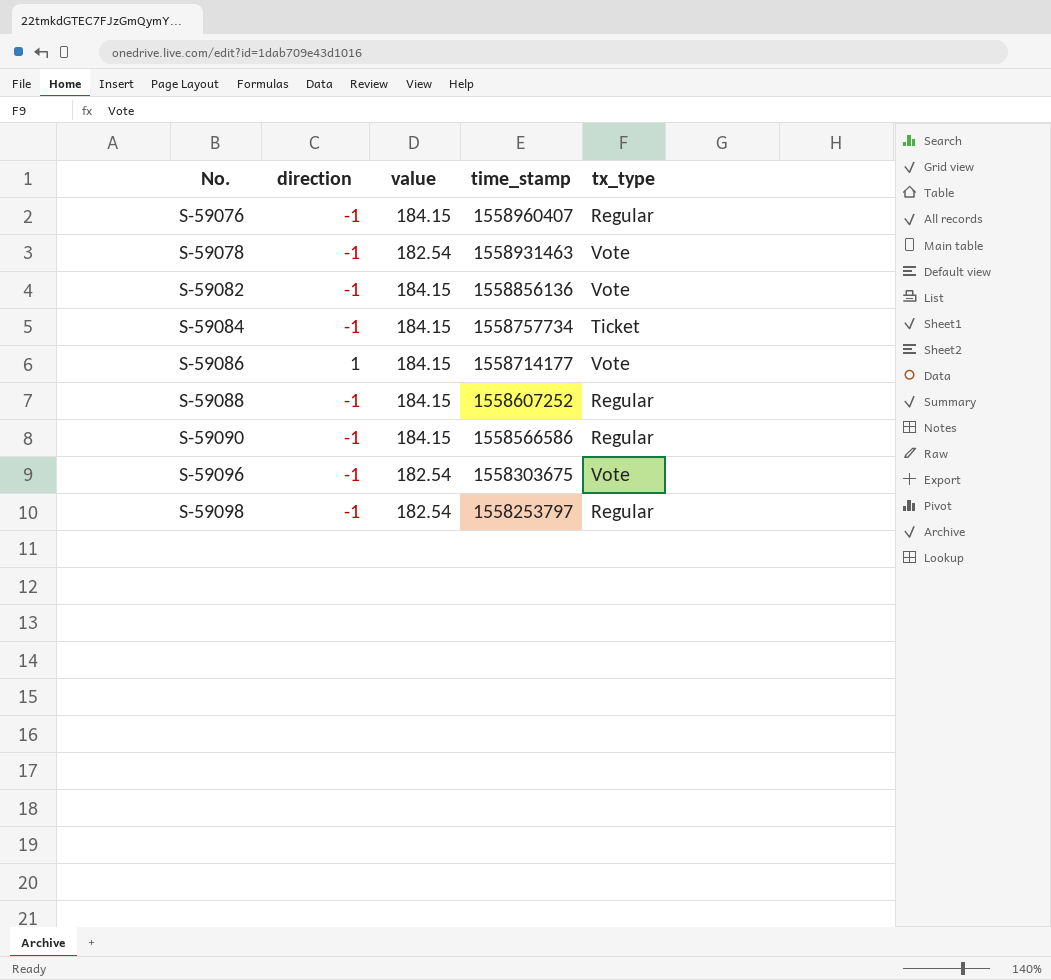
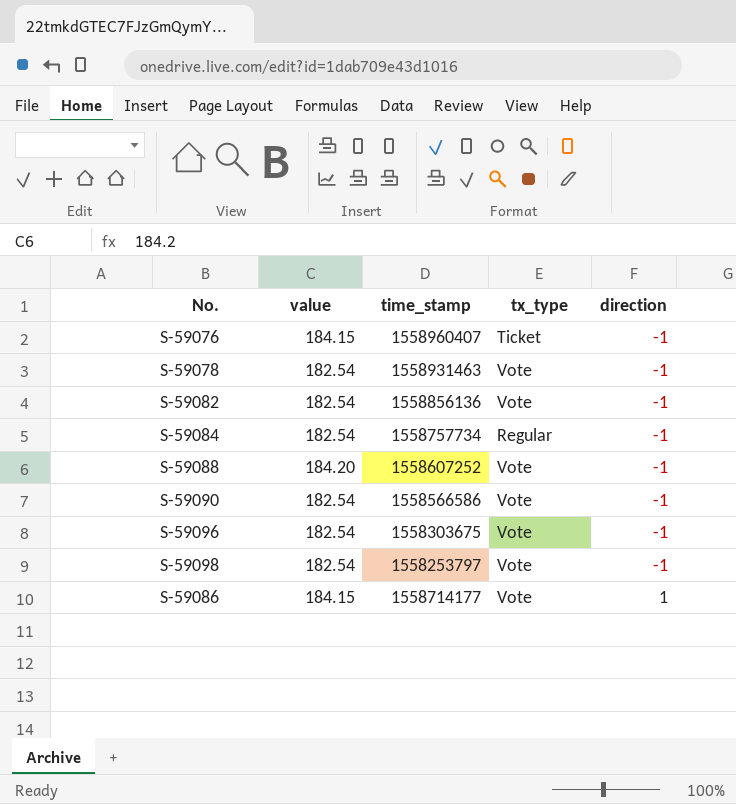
row order: No. ascending -> direction ascending
column direction | position: 2 -> 5
S-59076 | tx_type: Regular -> Ticket
S-59082 | value: 184.15 -> 182.54
S-59084 | value: 184.15 -> 182.54
S-59084 | tx_type: Ticket -> Regular
S-59088 | value: 184.15 -> 184.20
S-59088 | tx_type: Regular -> Vote
S-59090 | value: 184.15 -> 182.54
S-59090 | tx_type: Regular -> Vote
S-59098 | tx_type: Regular -> Vote

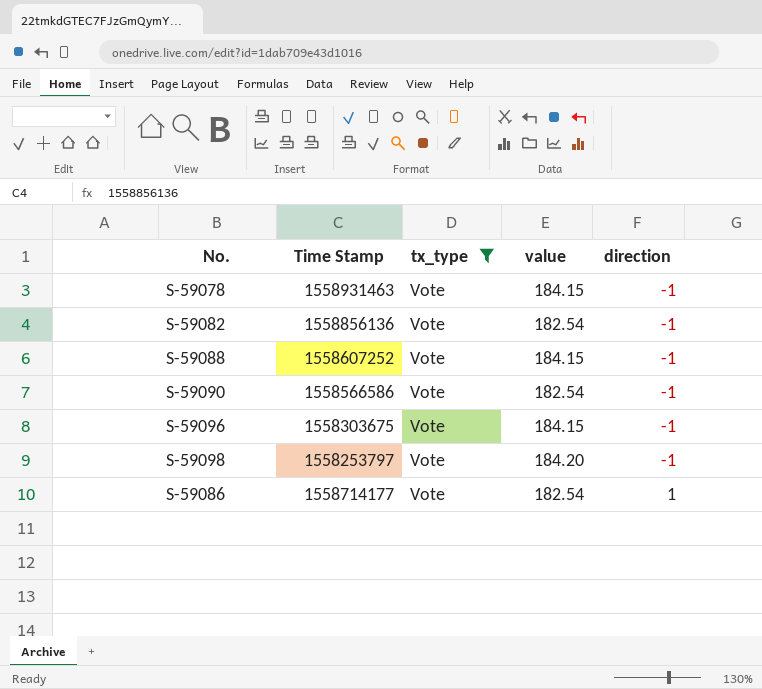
filter: none -> tx_type = Vote
column name: time_stamp -> Time Stamp
column value | position: 2 -> 4
S-59078 | value: 182.54 -> 184.15
S-59088 | value: 184.20 -> 184.15
S-59096 | value: 182.54 -> 184.15
S-59098 | value: 182.54 -> 184.20
S-59086 | value: 184.15 -> 182.54

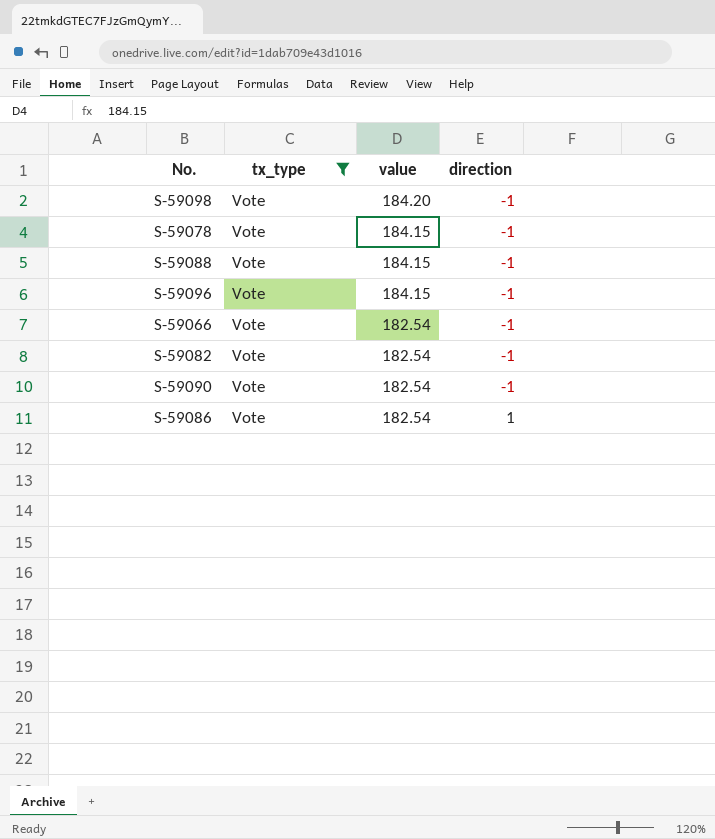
row order: direction ascending -> value descending
column Time Stamp | position: 2 -> none
row S-59066: none -> Vote | 182.54 | -1

